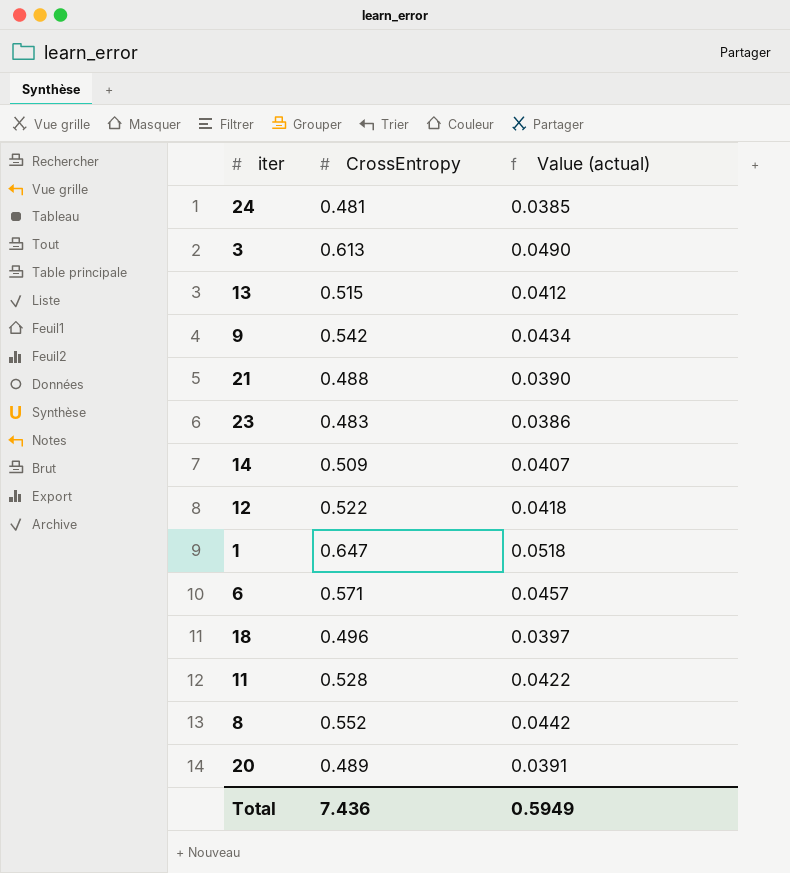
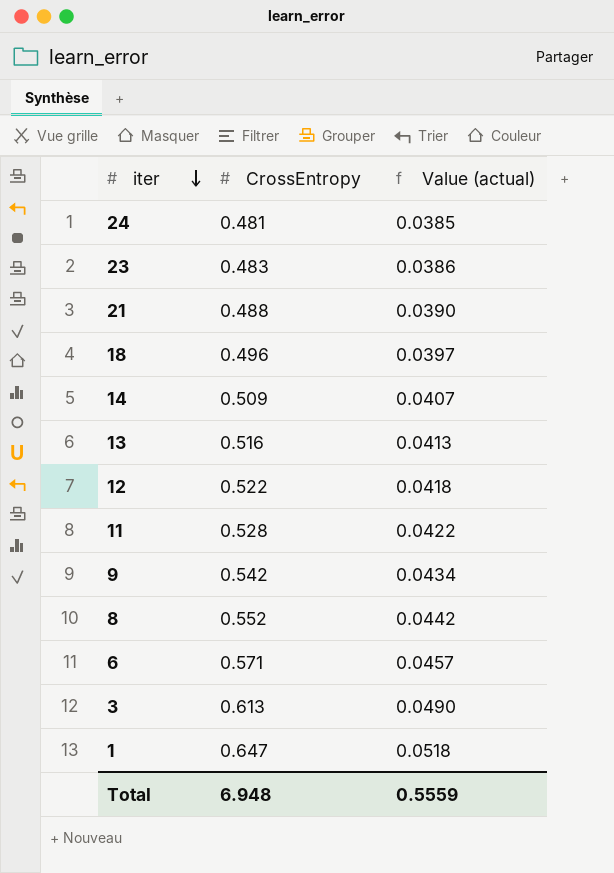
row order: none -> iter descending
row 20: 0.489 | 0.0391 -> none
13 | CrossEntropy: 0.515 -> 0.516
13 | Value (actual): 0.0412 -> 0.0413
Total | CrossEntropy: 7.436 -> 6.948
Total | Value (actual): 0.5949 -> 0.5559

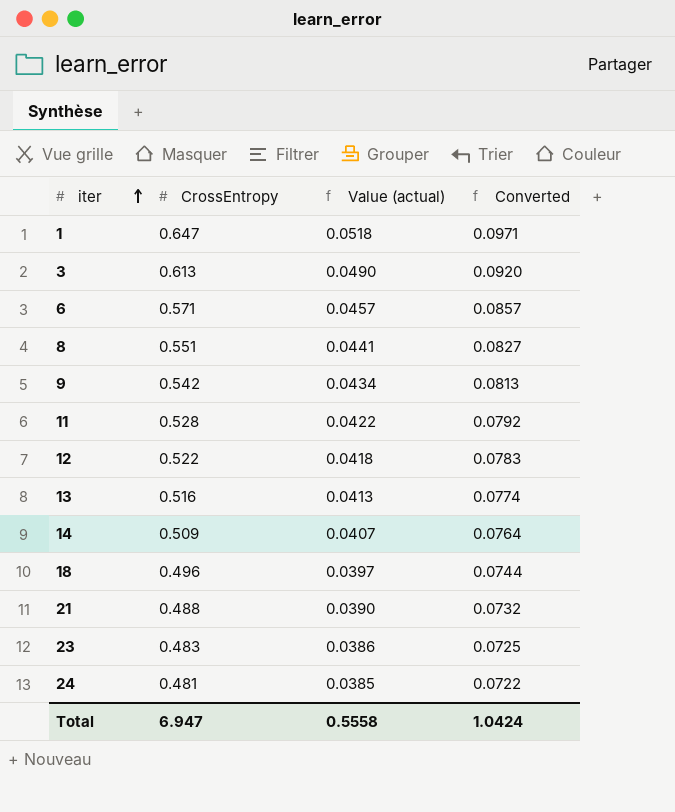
row order: iter descending -> iter ascending
column Converted | formula: none -> [CrossEntropy] * 0.15
8 | CrossEntropy: 0.552 -> 0.551
8 | Value (actual): 0.0442 -> 0.0441
Total | CrossEntropy: 6.948 -> 6.947
Total | Value (actual): 0.5559 -> 0.5558

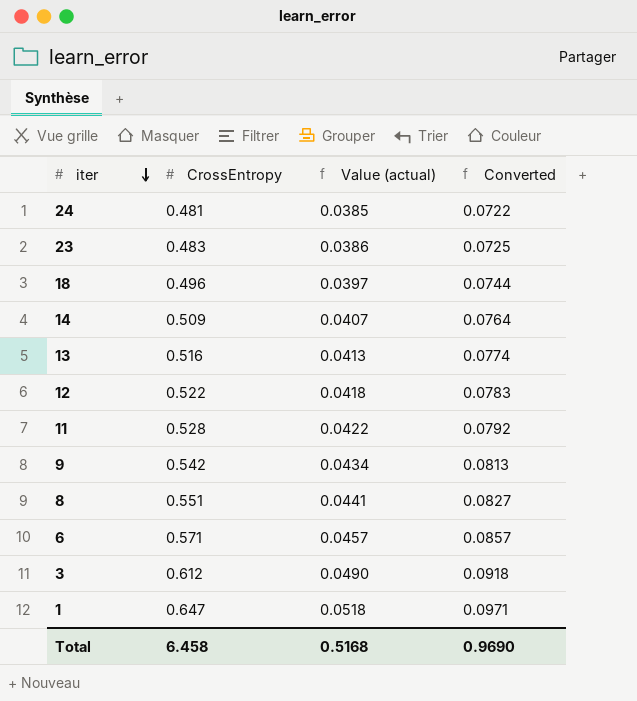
row order: iter ascending -> iter descending
row 21: 0.488 | 0.0390 | 0.0732 -> none
3 | CrossEntropy: 0.613 -> 0.612
3 | Converted: 0.0920 -> 0.0918
Total | CrossEntropy: 6.947 -> 6.458
Total | Value (actual): 0.5558 -> 0.5168
Total | Converted: 1.0424 -> 0.9690

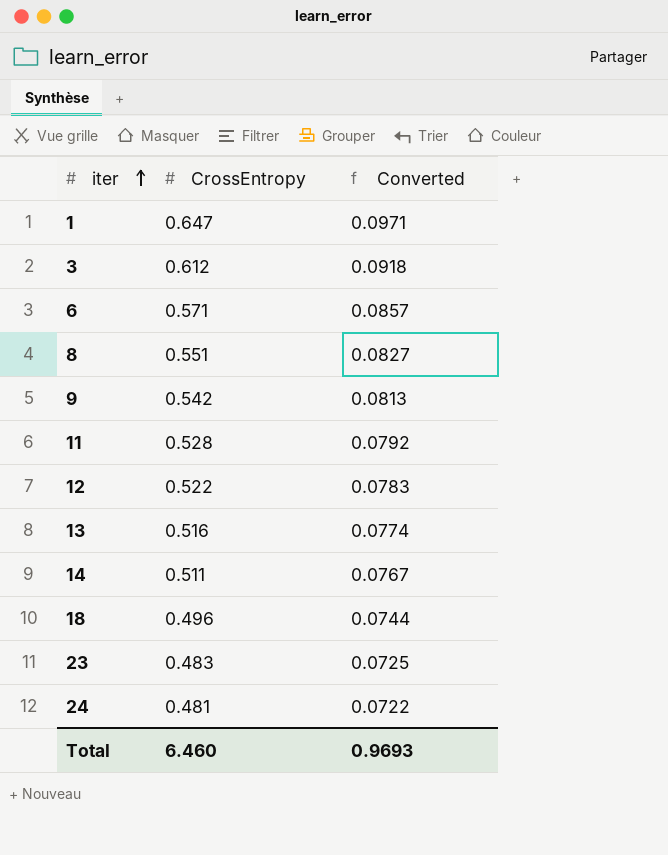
row order: iter descending -> iter ascending
column Value (actual) | formula: [CrossEntropy] * 0.08 -> none
14 | CrossEntropy: 0.509 -> 0.511
14 | Converted: 0.0764 -> 0.0767
Total | CrossEntropy: 6.458 -> 6.460
Total | Converted: 0.9690 -> 0.9693

